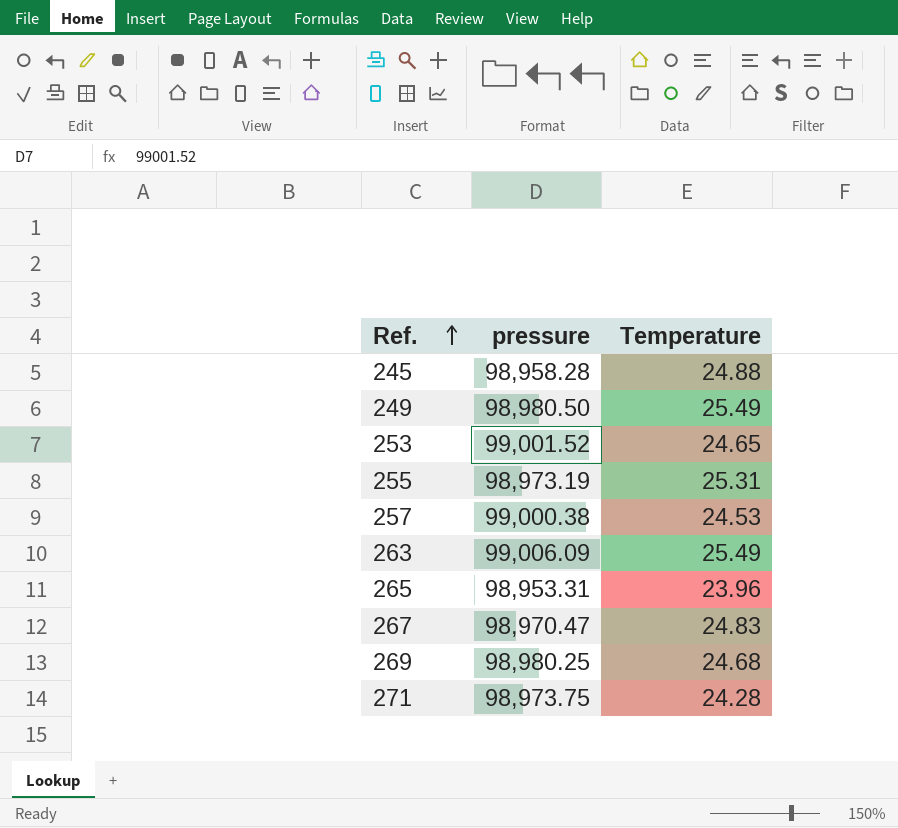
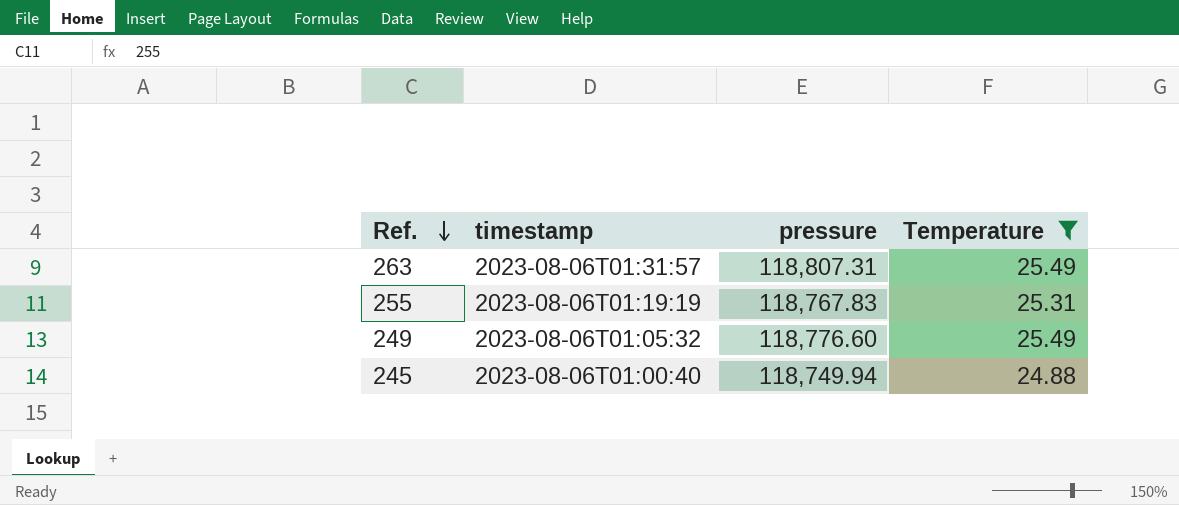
filter: none -> Temperature >= 24.88
row order: Ref. ascending -> Ref. descending
column timestamp | position: none -> 2
263 | pressure: 99,006.09 -> 118,807.31
255 | pressure: 98,973.19 -> 118,767.83
249 | pressure: 98,980.50 -> 118,776.60
245 | pressure: 98,958.28 -> 118,749.94

